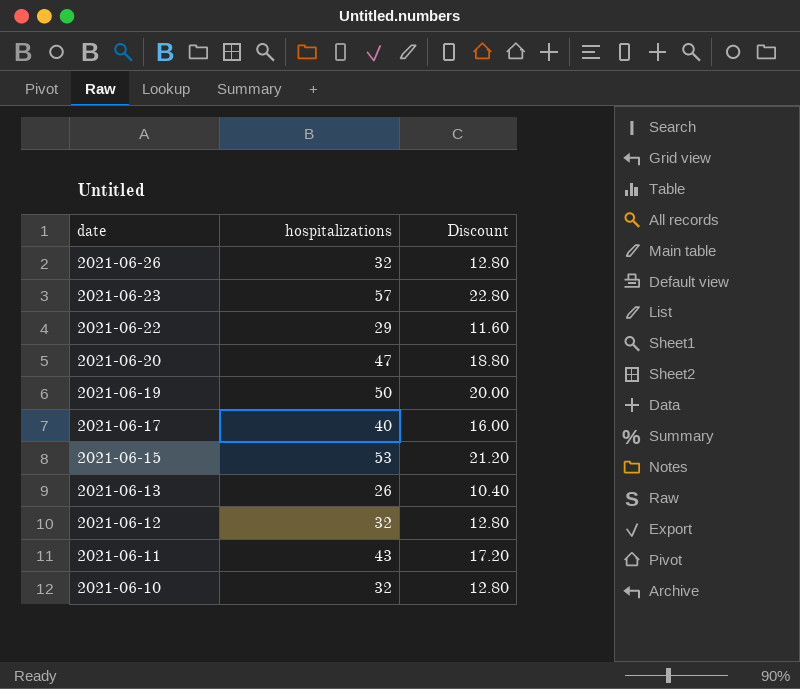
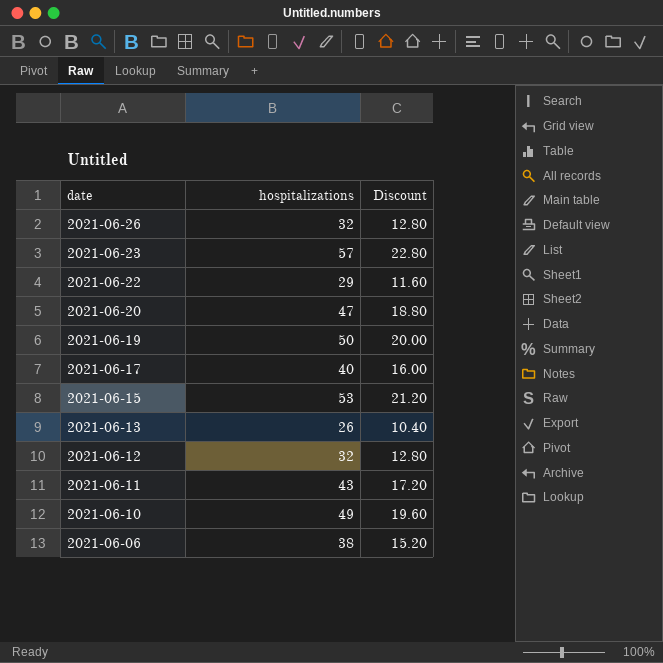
2021-06-10 | hospitalizations: 32 -> 49
2021-06-10 | Discount: 12.80 -> 19.60
row 2021-06-06: none -> 38 | 15.20

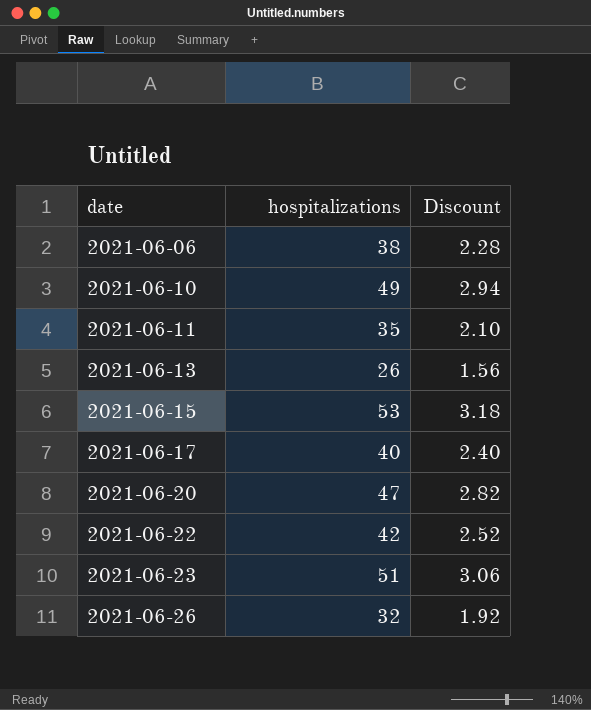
row order: date descending -> date ascending
column Discount | formula: [hospitalizations] * 0.4 -> [hospitalizations] * 0.06
row 2021-06-19: 50 | 20.00 -> none
row 2021-06-12: 32 | 12.80 -> none
2021-06-11 | hospitalizations: 43 -> 35
2021-06-22 | hospitalizations: 29 -> 42
2021-06-23 | hospitalizations: 57 -> 51

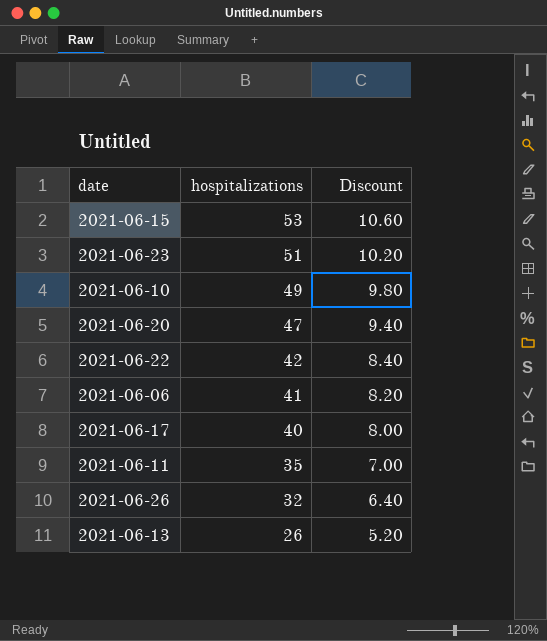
row order: date ascending -> hospitalizations descending
column Discount | formula: [hospitalizations] * 0.06 -> [hospitalizations] * 0.2
2021-06-06 | hospitalizations: 38 -> 41

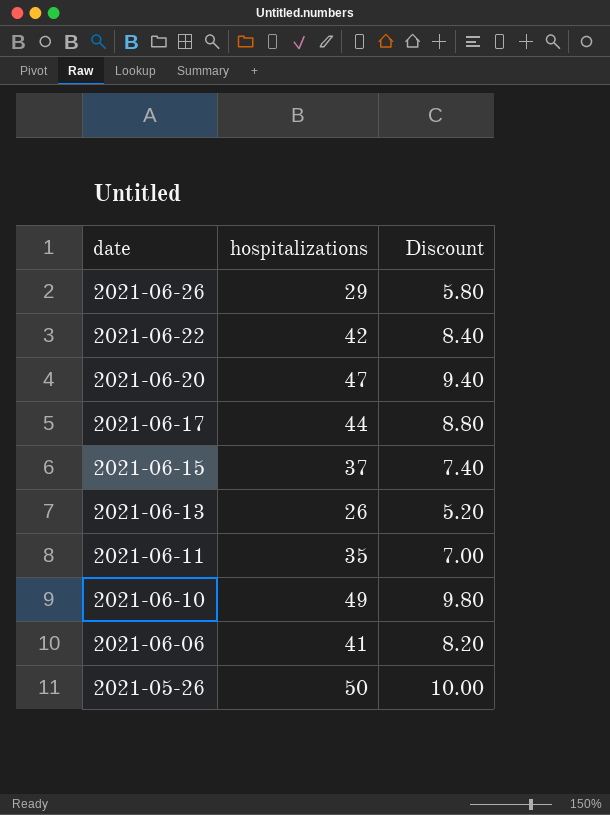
row order: hospitalizations descending -> date descending
row 2021-06-23: 51 | 10.20 -> none
2021-06-26 | hospitalizations: 32 -> 29
2021-06-26 | Discount: 6.40 -> 5.80
2021-06-17 | hospitalizations: 40 -> 44
2021-06-17 | Discount: 8.00 -> 8.80
2021-06-15 | hospitalizations: 53 -> 37
2021-06-15 | Discount: 10.60 -> 7.40
row 2021-05-26: none -> 50 | 10.00

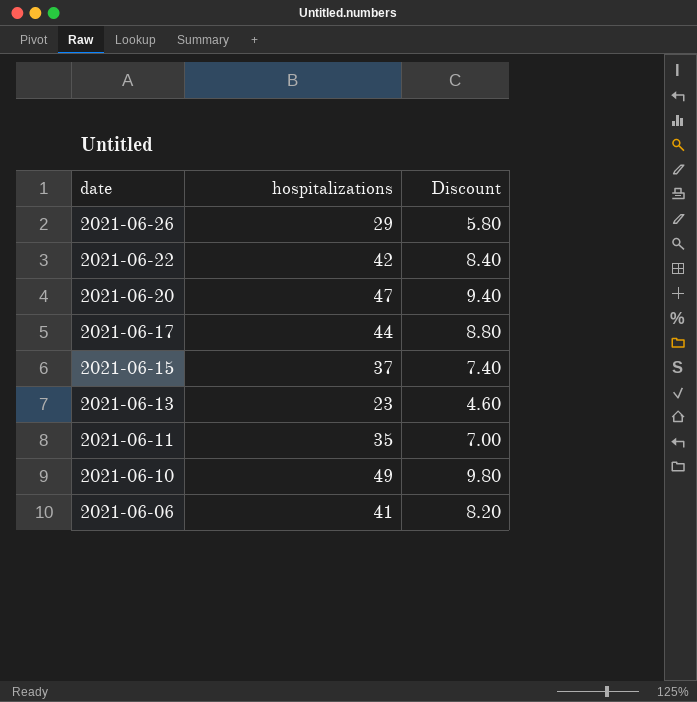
row 2021-05-26: 50 | 10.00 -> none
2021-06-13 | hospitalizations: 26 -> 23
2021-06-13 | Discount: 5.20 -> 4.60

